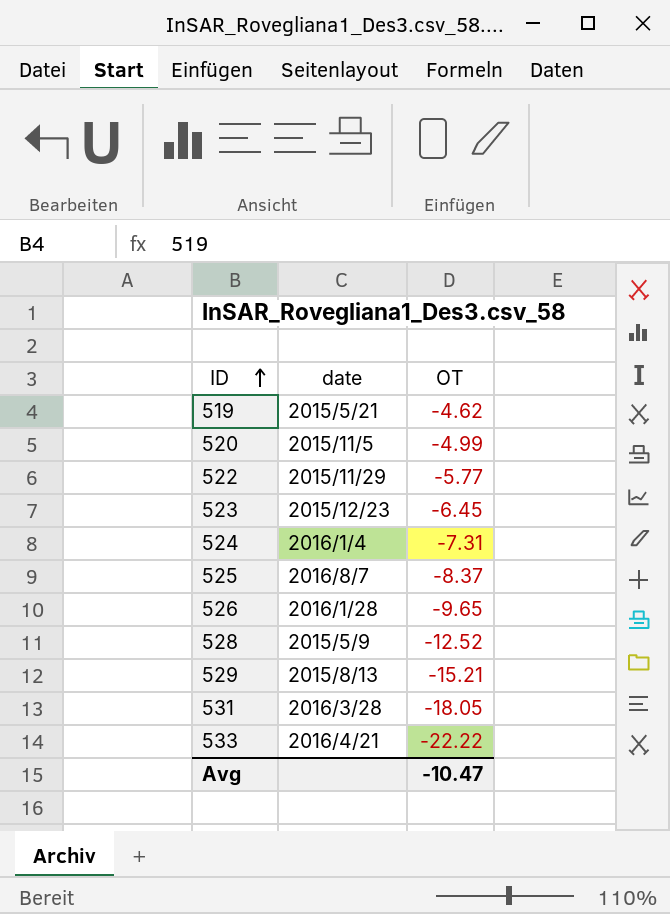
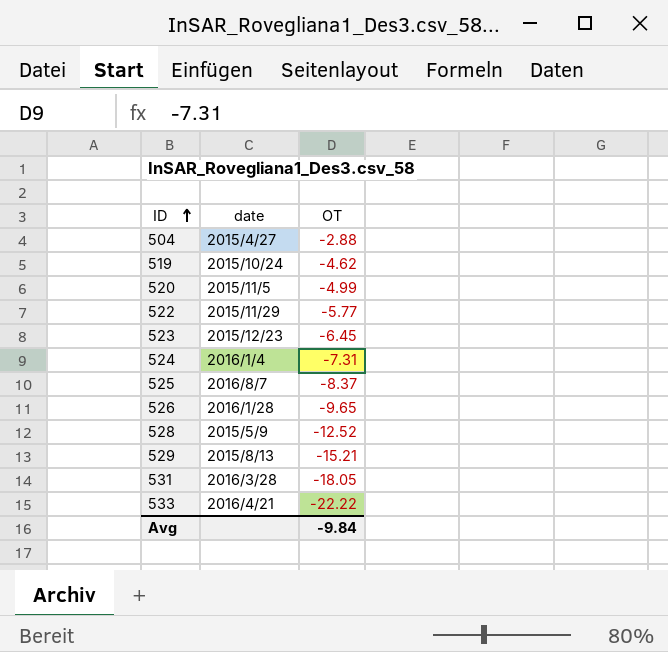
row 504: none -> 2015/4/27 | -2.88
519 | date: 2015/5/21 -> 2015/10/24
Avg | OT: -10.47 -> -9.84

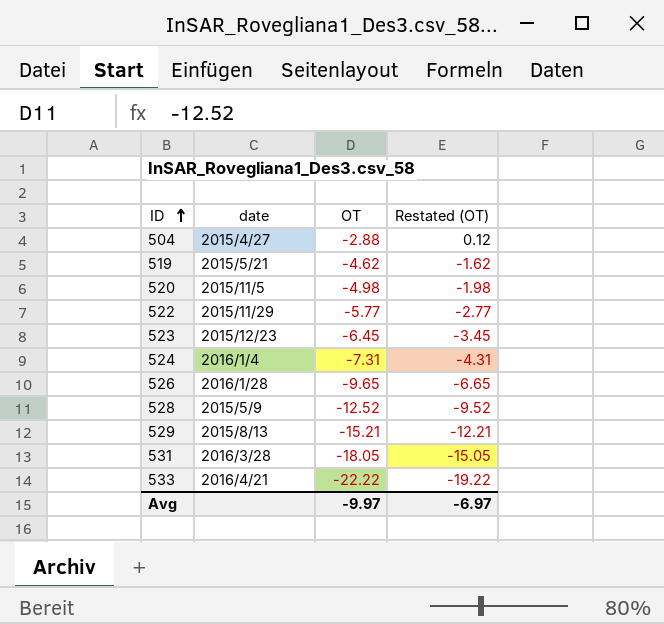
column Restated (OT) | formula: none -> [OT] + 3
row 525: 2016/8/7 | -8.37 -> none
519 | date: 2015/10/24 -> 2015/5/21
520 | OT: -4.99 -> -4.98
Avg | OT: -9.84 -> -9.97

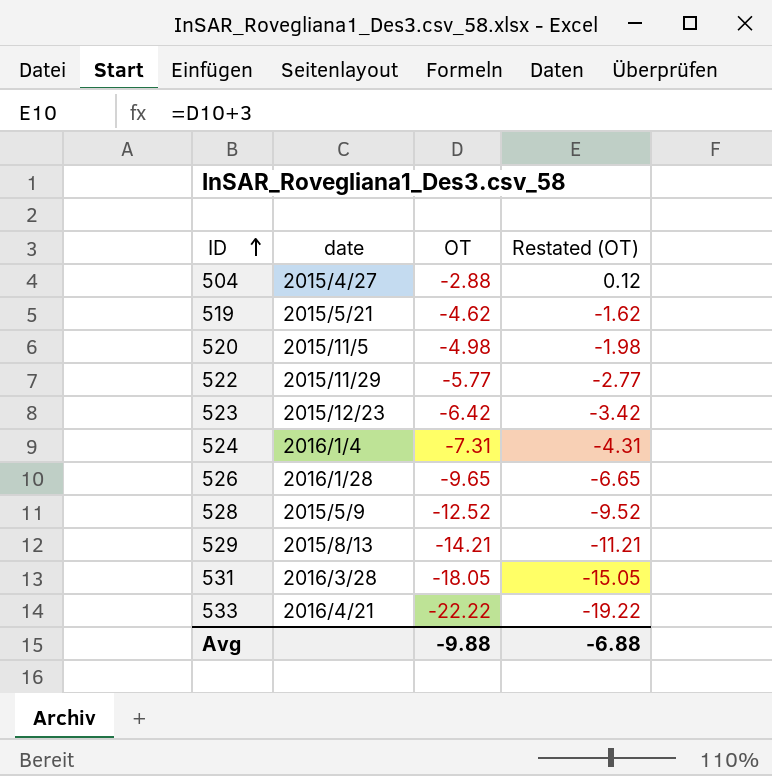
523 | OT: -6.45 -> -6.42
523 | Restated (OT): -3.45 -> -3.42
529 | OT: -15.21 -> -14.21
529 | Restated (OT): -12.21 -> -11.21
Avg | OT: -9.97 -> -9.88
Avg | Restated (OT): -6.97 -> -6.88

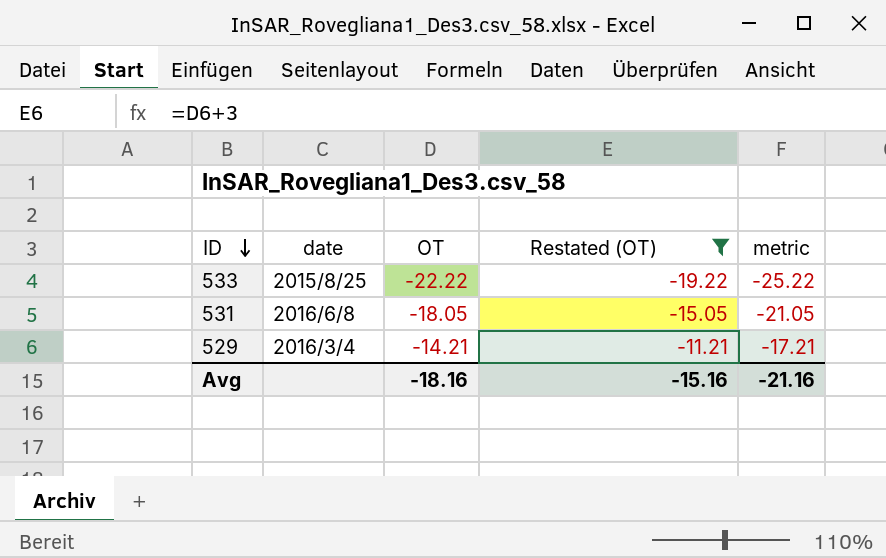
filter: none -> Restated (OT) <= -11.21
row order: ID ascending -> ID descending
column metric | formula: none -> [OT] - 3
533 | date: 2016/4/21 -> 2015/8/25
531 | date: 2016/3/28 -> 2016/6/8
529 | date: 2015/8/13 -> 2016/3/4
Avg | OT: -9.88 -> -18.16
Avg | Restated (OT): -6.88 -> -15.16

